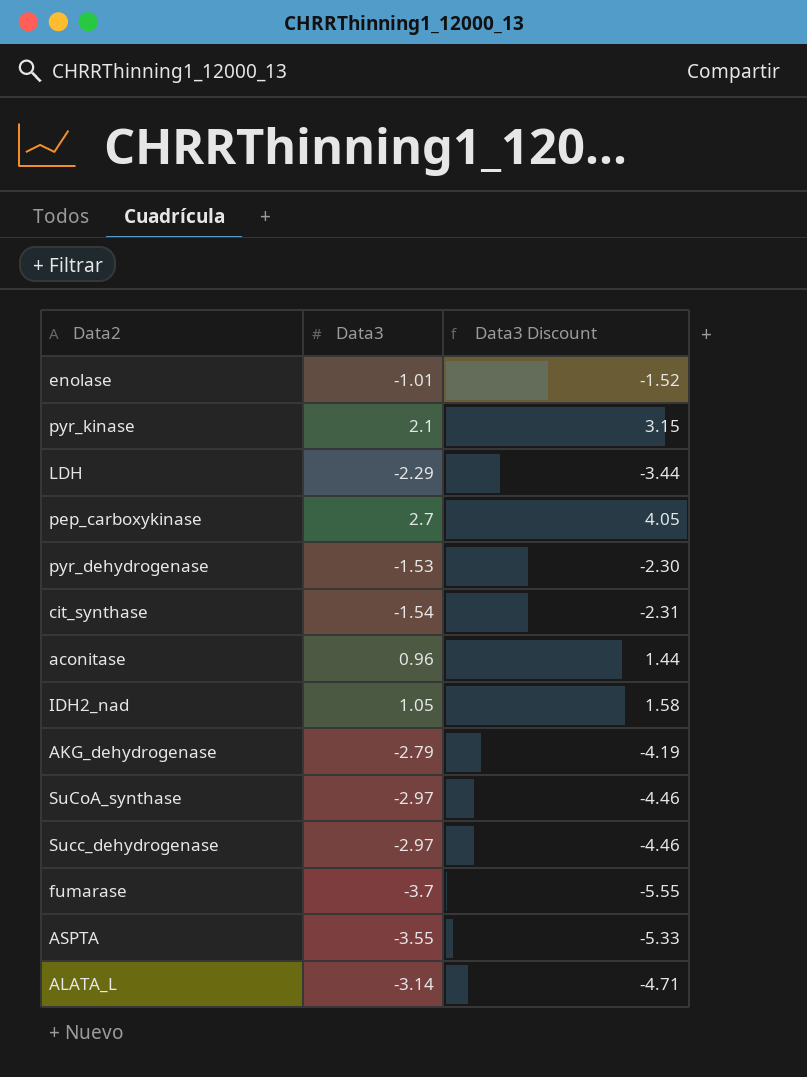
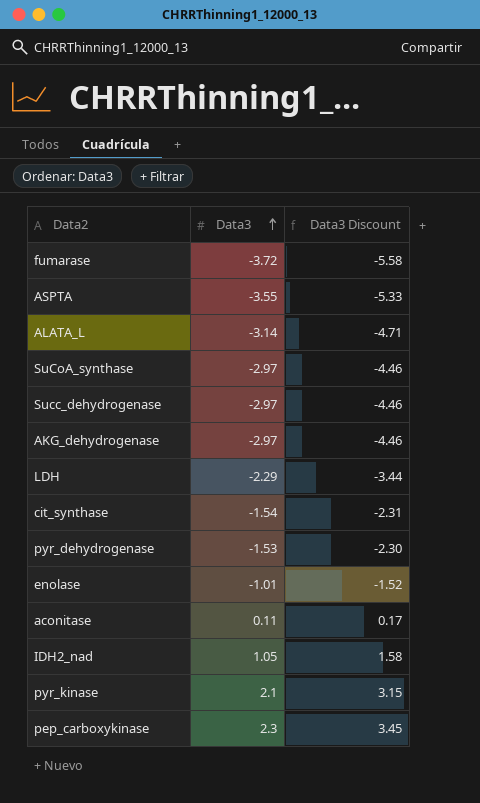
row order: none -> Data3 ascending
fumarase | Data3: -3.7 -> -3.72
fumarase | Data3 Discount: -5.55 -> -5.58
AKG_dehydrogenase | Data3: -2.79 -> -2.97
AKG_dehydrogenase | Data3 Discount: -4.19 -> -4.46
aconitase | Data3: 0.96 -> 0.11
aconitase | Data3 Discount: 1.44 -> 0.17
pep_carboxykinase | Data3: 2.7 -> 2.3
pep_carboxykinase | Data3 Discount: 4.05 -> 3.45

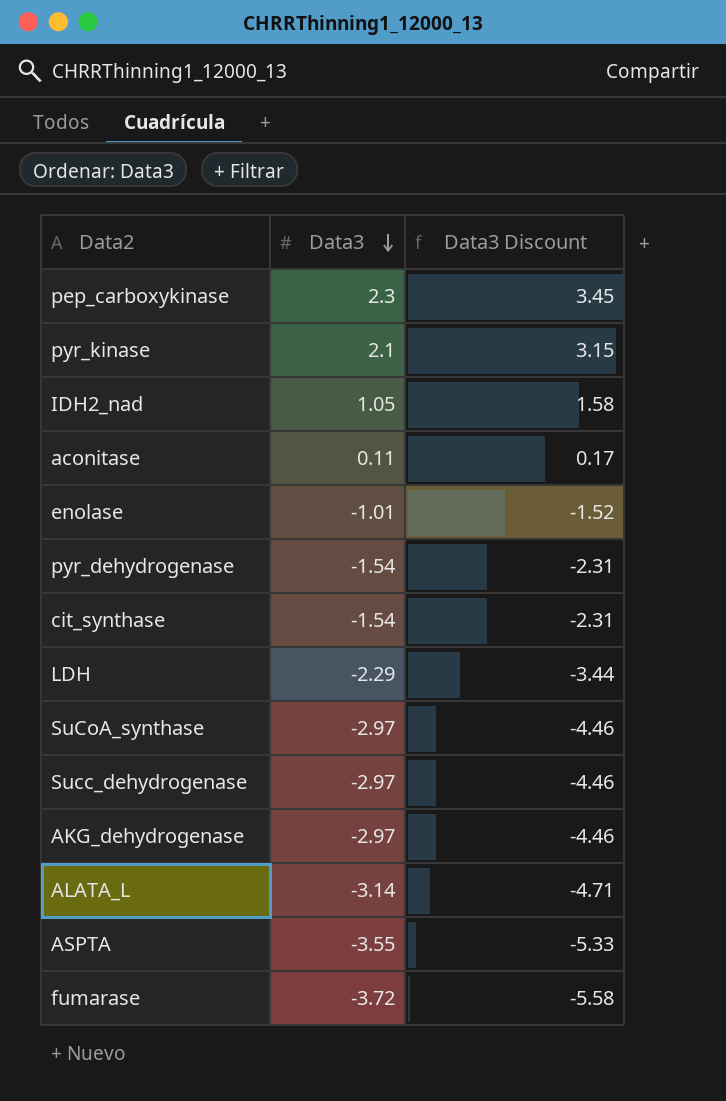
row order: Data3 ascending -> Data3 descending
pyr_dehydrogenase | Data3: -1.53 -> -1.54
pyr_dehydrogenase | Data3 Discount: -2.30 -> -2.31

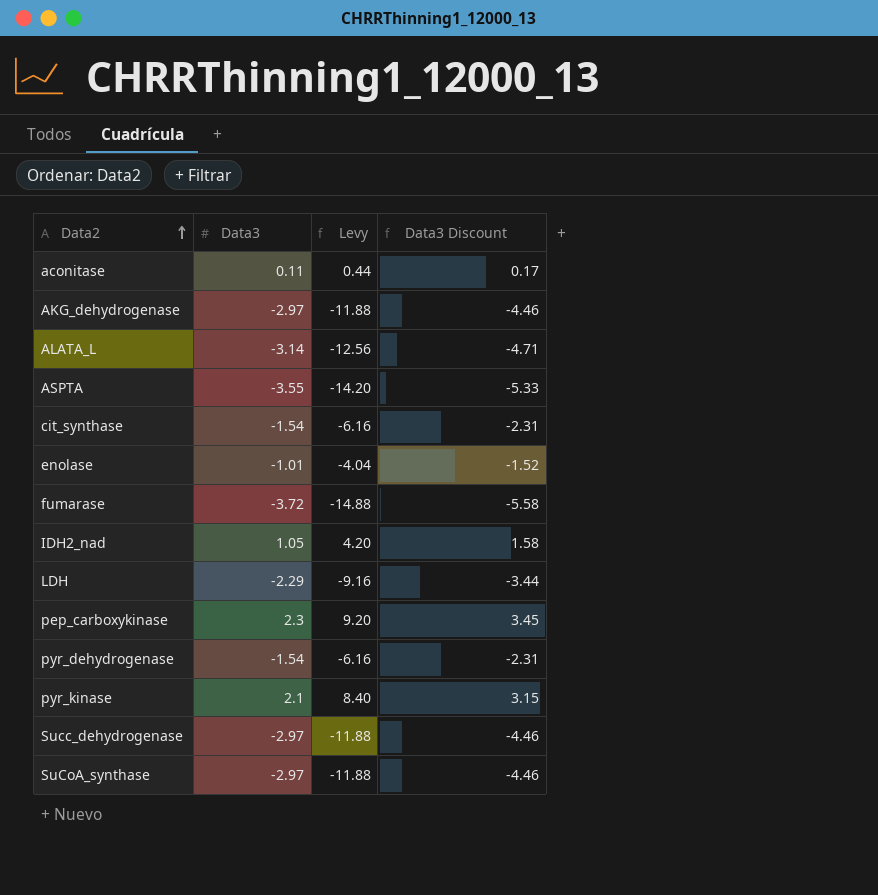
row order: Data3 descending -> Data2 ascending
column Levy | formula: none -> [Data3] * 4

